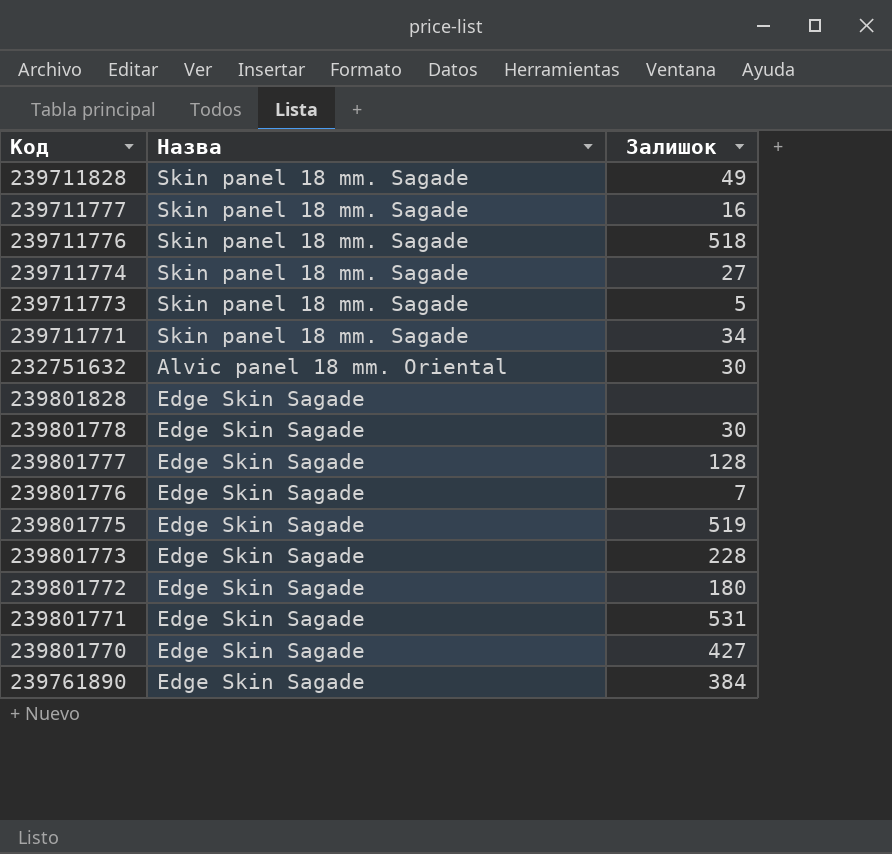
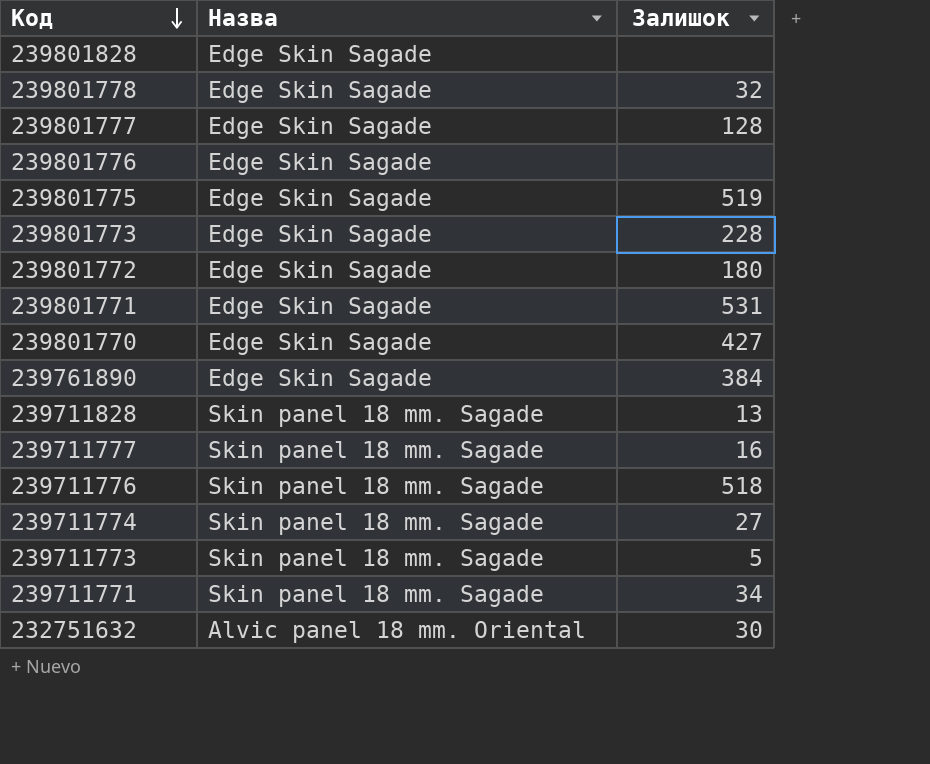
row order: none -> Код descending
239801778 | Залишок: 30 -> 32
239801776 | Залишок: 7 -> none
239711828 | Залишок: 49 -> 13

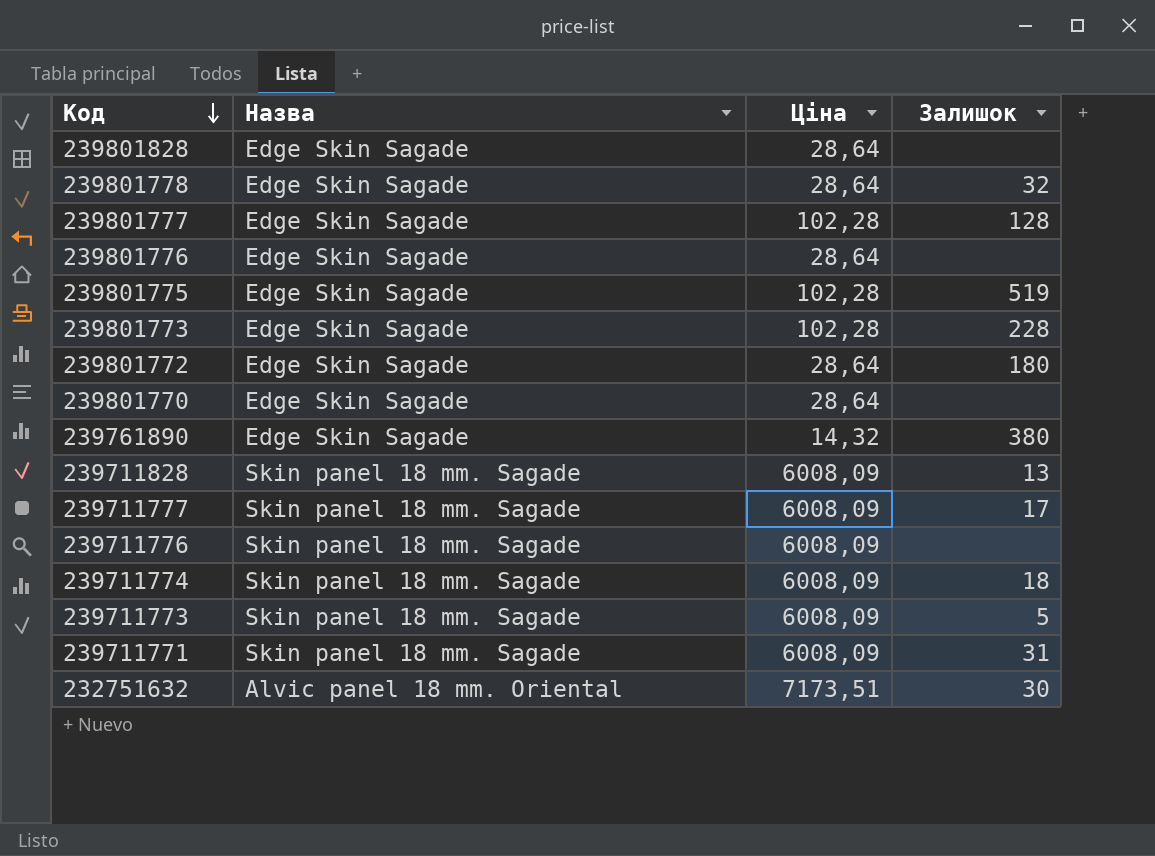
column Ціна | position: none -> 3
row 239801771: Edge Skin Sagade | 531 -> none
239801770 | Залишок: 427 -> none
239761890 | Залишок: 384 -> 380
239711777 | Залишок: 16 -> 17
239711776 | Залишок: 518 -> none
239711774 | Залишок: 27 -> 18
239711771 | Залишок: 34 -> 31

